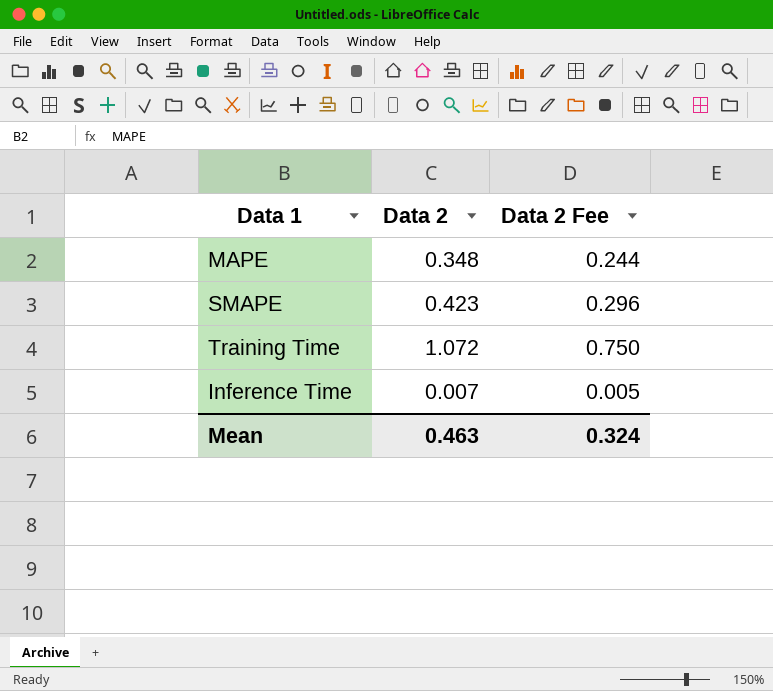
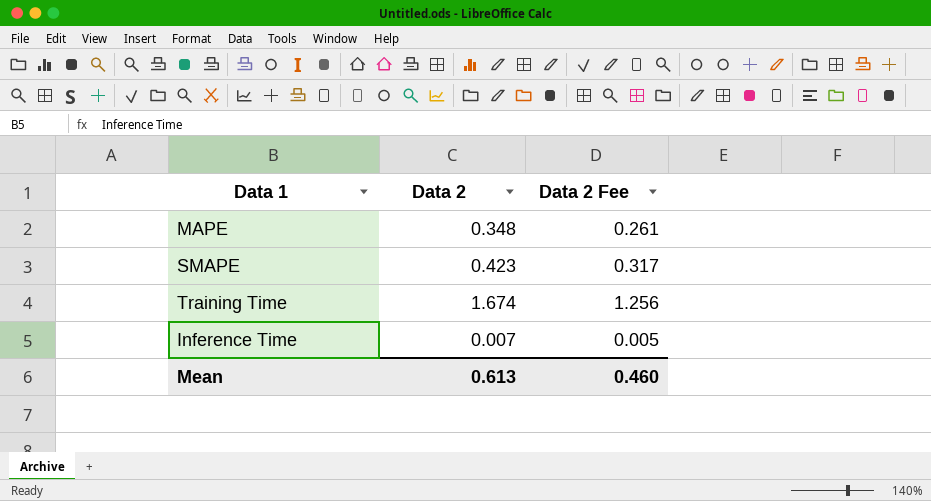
column Data 2 Fee | formula: [Data 2] * 0.7 -> [Data 2] * 0.75
Training Time | Data 2: 1.072 -> 1.674
Mean | Data 2: 0.463 -> 0.613
Mean | Data 2 Fee: 0.324 -> 0.460

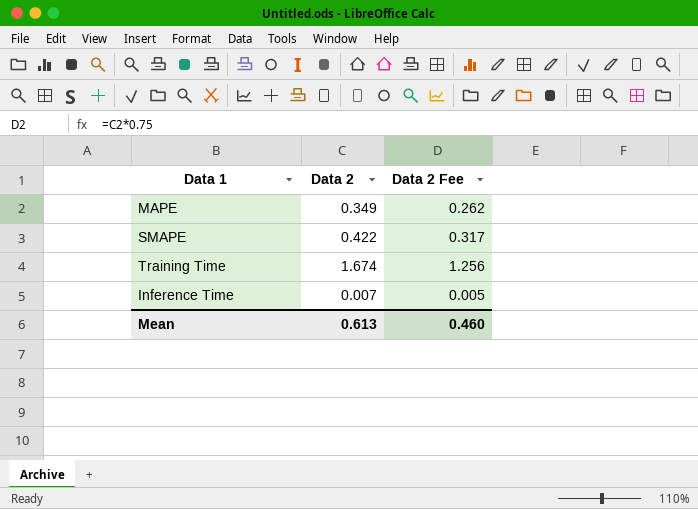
MAPE | Data 2: 0.348 -> 0.349
MAPE | Data 2 Fee: 0.261 -> 0.262
SMAPE | Data 2: 0.423 -> 0.422

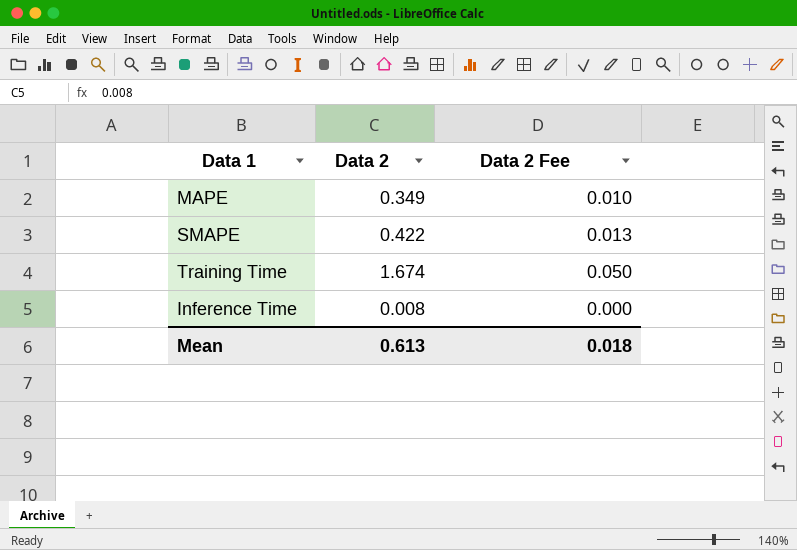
column Data 2 Fee | formula: [Data 2] * 0.75 -> [Data 2] * 0.03
Inference Time | Data 2: 0.007 -> 0.008
Mean | Data 2 Fee: 0.460 -> 0.018

